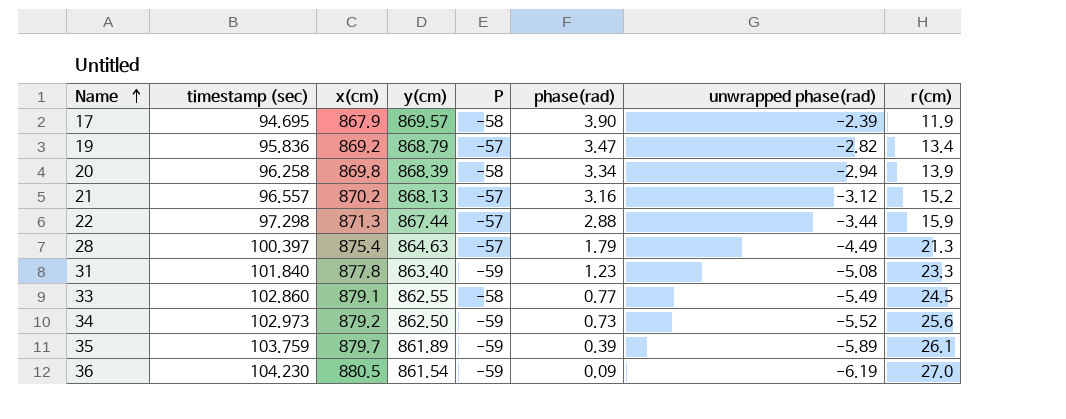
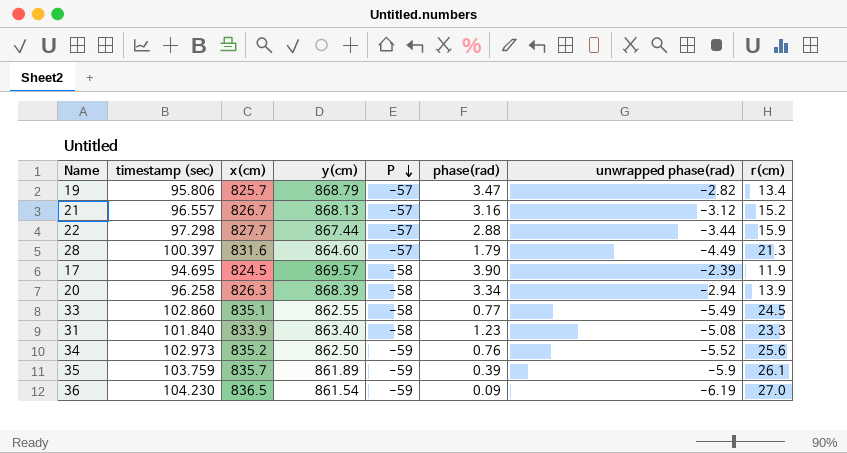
row order: Name ascending -> P descending
19 | timestamp (sec): 95.836 -> 95.806
19 | x(cm): 869.2 -> 825.7
21 | x(cm): 870.2 -> 826.7
22 | x(cm): 871.3 -> 827.7
28 | x(cm): 875.4 -> 831.6
28 | y(cm): 864.63 -> 864.60
17 | x(cm): 867.9 -> 824.5
20 | x(cm): 869.8 -> 826.3
33 | x(cm): 879.1 -> 835.1
31 | x(cm): 877.8 -> 833.9
31 | P: -59 -> -58
34 | x(cm): 879.2 -> 835.2
34 | phase(rad): 0.73 -> 0.76
35 | x(cm): 879.7 -> 835.7
35 | unwrapped phase(rad): -5.89 -> -5.9
36 | x(cm): 880.5 -> 836.5

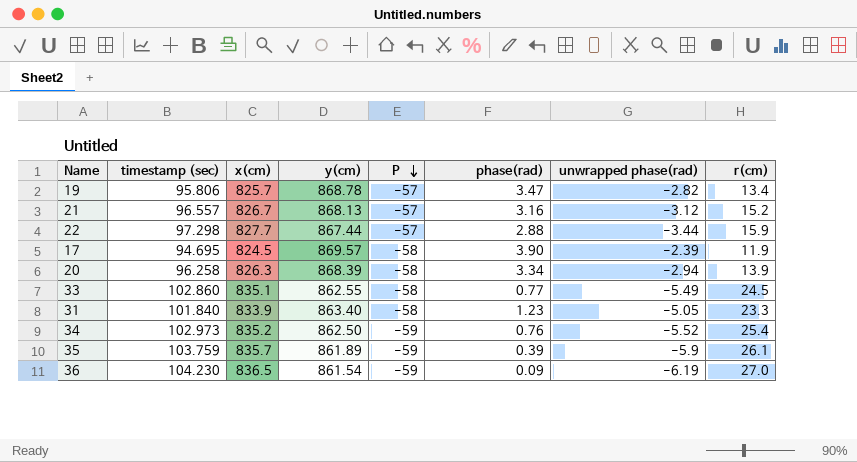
row 28: 100.397 | 831.6 | 864.60 | -57 | 1.79 | -4.49 | 21.3 -> none
19 | y(cm): 868.79 -> 868.78
31 | unwrapped phase(rad): -5.08 -> -5.05
34 | r(cm): 25.6 -> 25.4

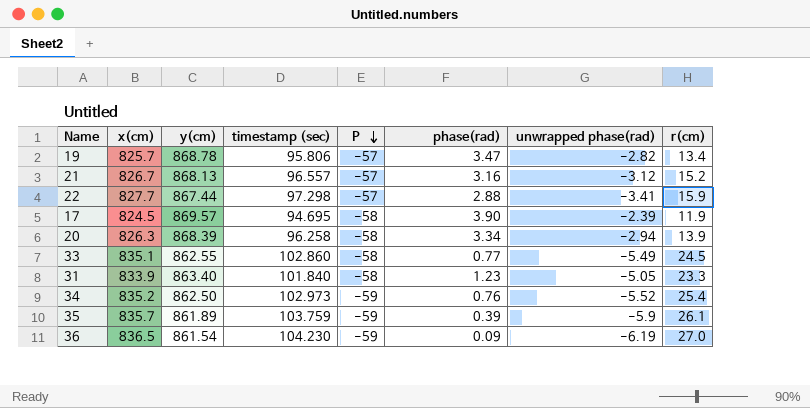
column timestamp (sec) | position: 2 -> 4
22 | unwrapped phase(rad): -3.44 -> -3.41

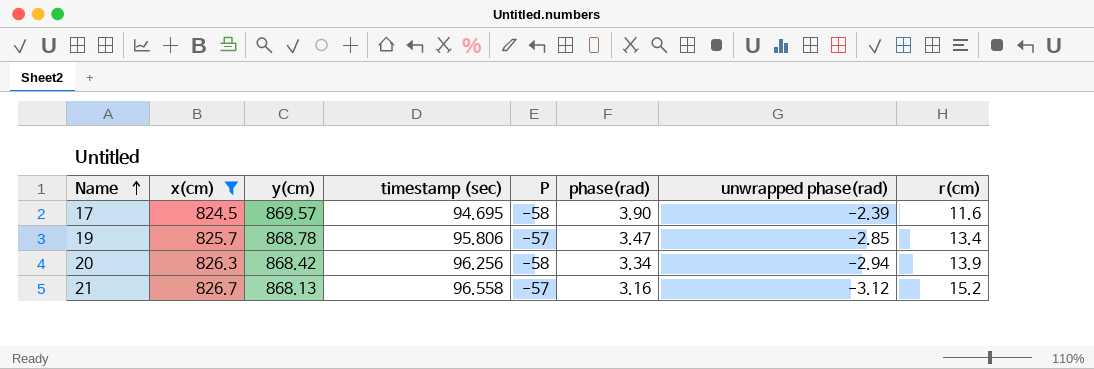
filter: none -> x(cm) <= 826.7
row order: P descending -> Name ascending
17 | r(cm): 11.9 -> 11.6
19 | unwrapped phase(rad): -2.82 -> -2.85
20 | y(cm): 868.39 -> 868.42
20 | timestamp (sec): 96.258 -> 96.256
21 | timestamp (sec): 96.557 -> 96.558

